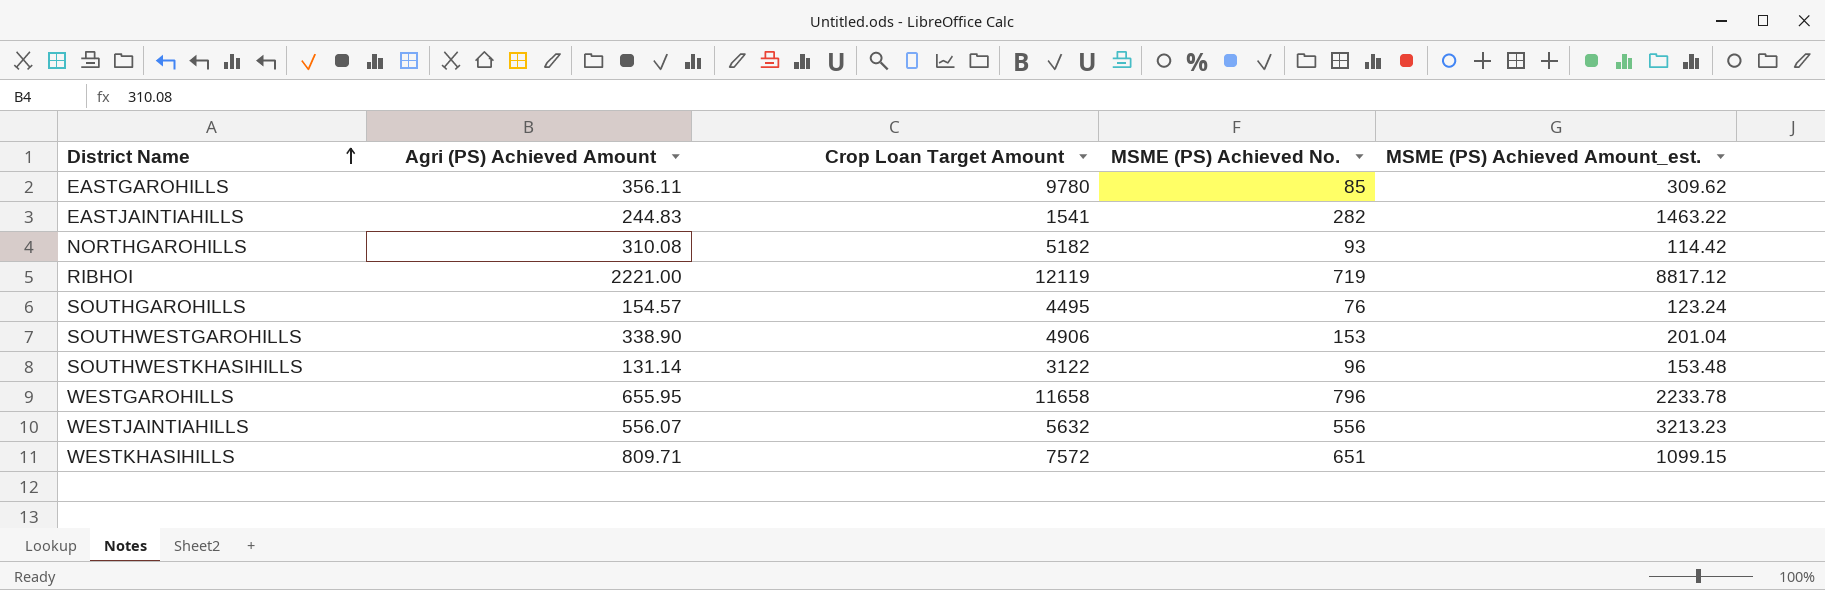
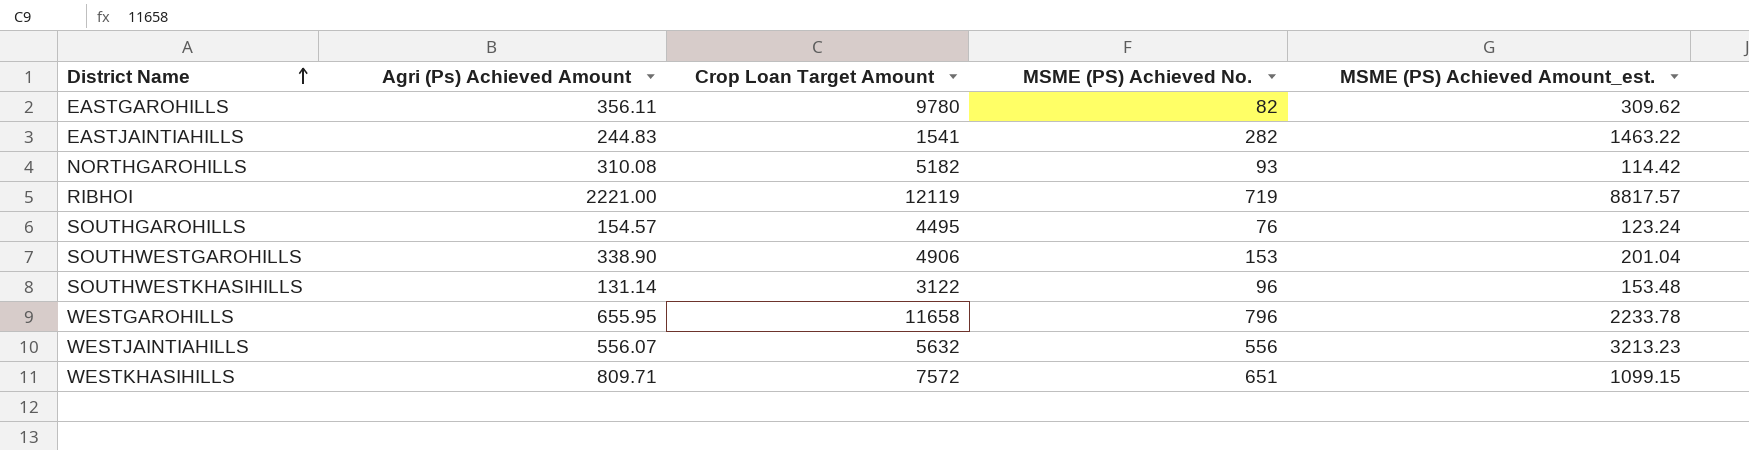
column name: Agri (PS) Achieved Amount -> Agri (Ps) Achieved Amount
EASTGAROHILLS | MSME (PS) Achieved No.: 85 -> 82
RIBHOI | MSME (PS) Achieved Amount_est.: 8817.12 -> 8817.57

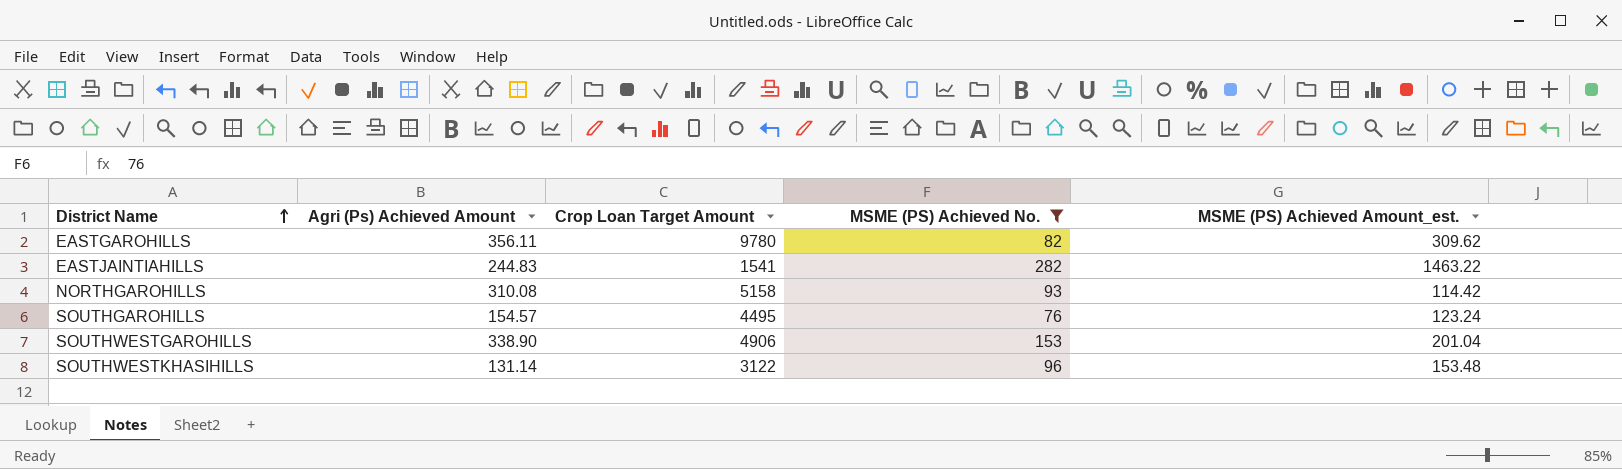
filter: none -> MSME (PS) Achieved No. <= 282
NORTHGAROHILLS | Crop Loan Target Amount: 5182 -> 5158

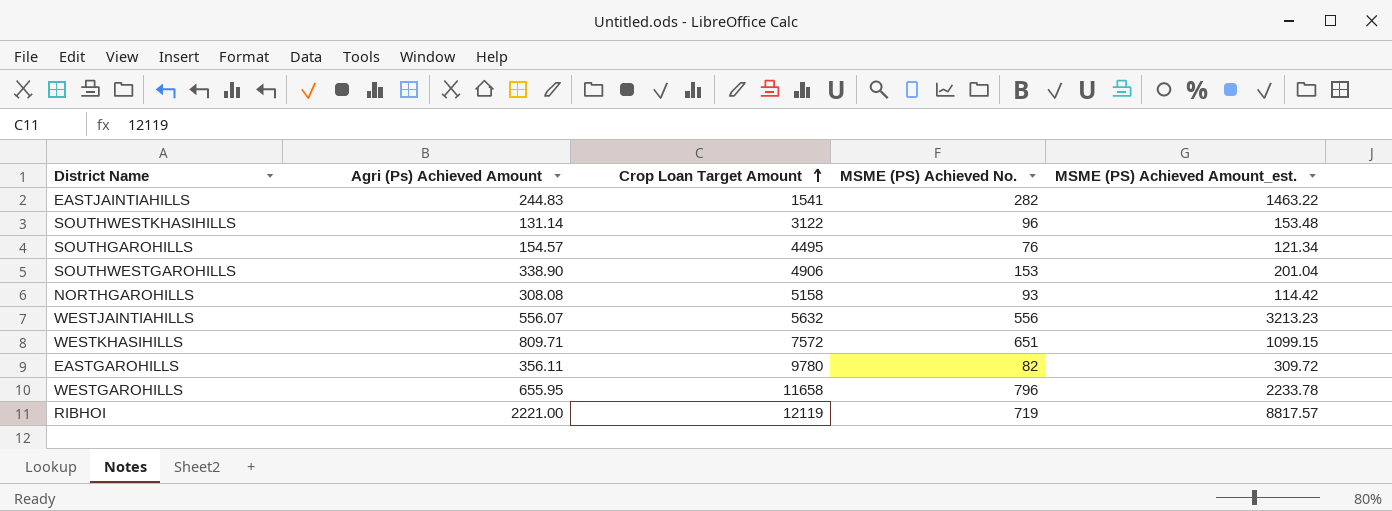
filter: MSME (PS) Achieved No. <= 282 -> none
row order: District Name ascending -> Crop Loan Target Amount ascending
SOUTHGAROHILLS | MSME (PS) Achieved Amount_est.: 123.24 -> 121.34
NORTHGAROHILLS | Agri (Ps) Achieved Amount: 310.08 -> 308.08
EASTGAROHILLS | MSME (PS) Achieved Amount_est.: 309.62 -> 309.72

